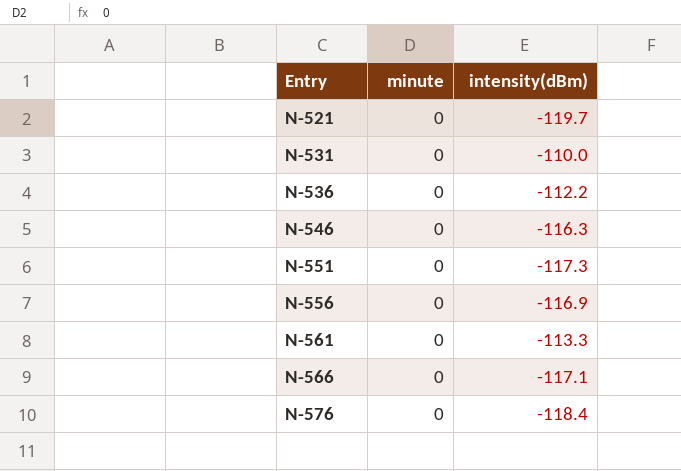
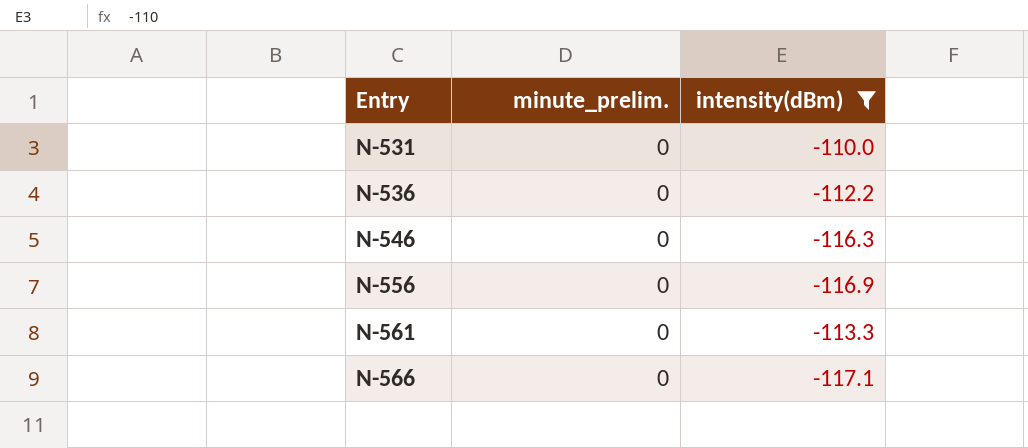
filter: none -> intensity(dBm) >= -117.1
column name: minute -> minute_prelim.

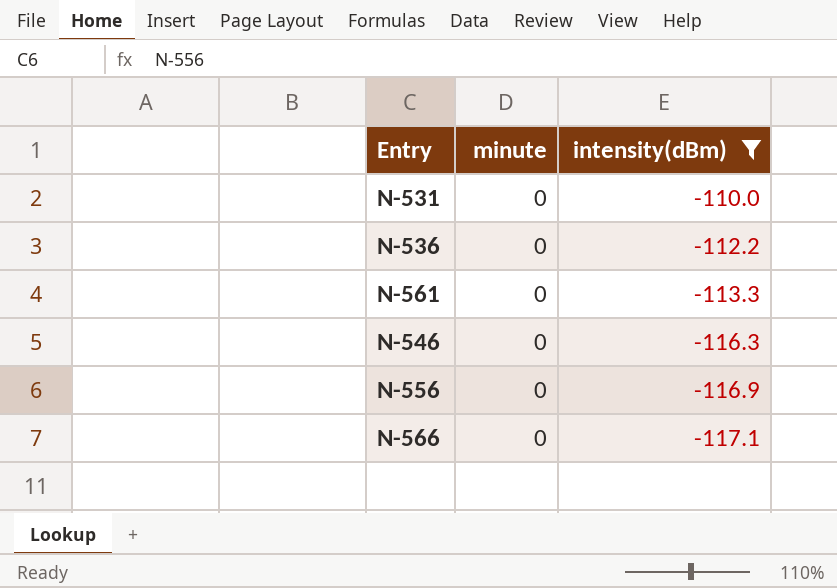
row order: Entry ascending -> intensity(dBm) descending
column name: minute_prelim. -> minute

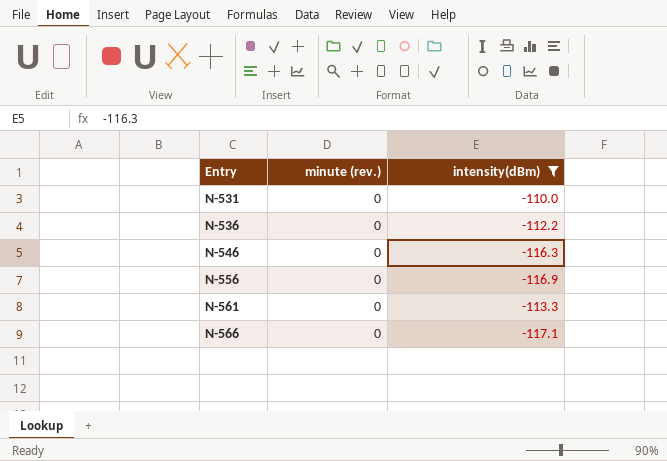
row order: intensity(dBm) descending -> Entry ascending
column name: minute -> minute (rev.)

